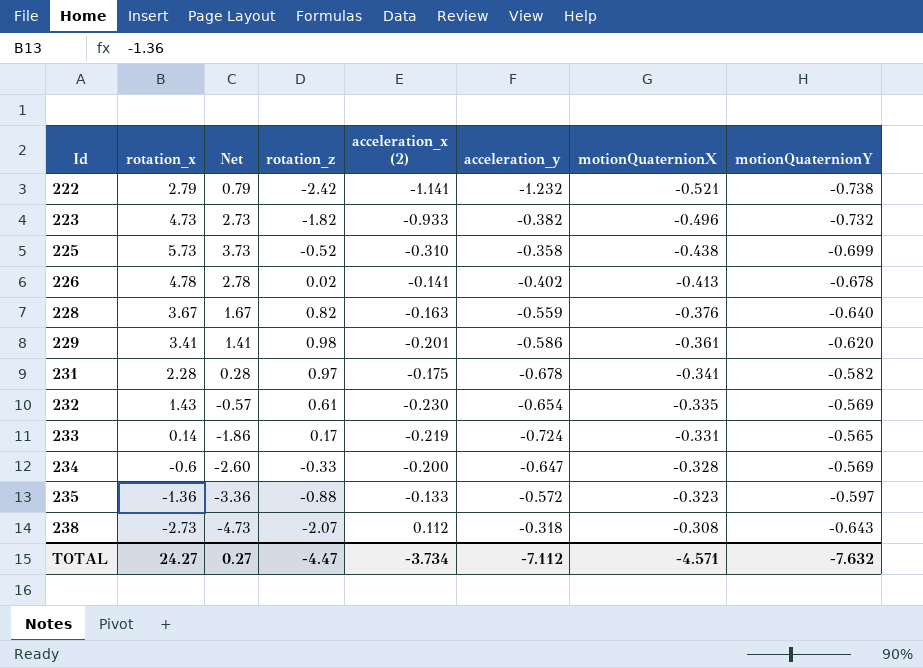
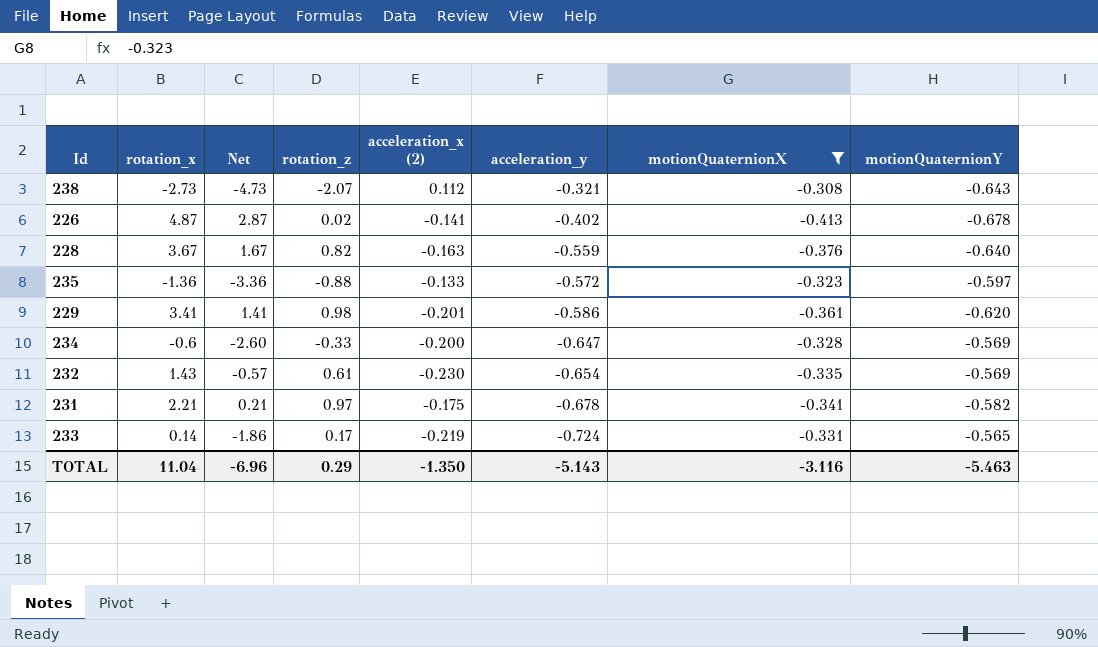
filter: none -> motionQuaternionX >= -0.413
row order: Id ascending -> acceleration_y descending
238 | acceleration_y: -0.318 -> -0.321
226 | rotation_x: 4.78 -> 4.87
226 | Net: 2.78 -> 2.87
231 | rotation_x: 2.28 -> 2.21
231 | Net: 0.28 -> 0.21
TOTAL | rotation_x: 24.27 -> 11.04
TOTAL | Net: 0.27 -> -6.96
TOTAL | rotation_z: -4.47 -> 0.29
TOTAL | acceleration_x (2): -3.734 -> -1.350
TOTAL | acceleration_y: -7.112 -> -5.143
TOTAL | motionQuaternionX: -4.571 -> -3.116
TOTAL | motionQuaternionY: -7.632 -> -5.463

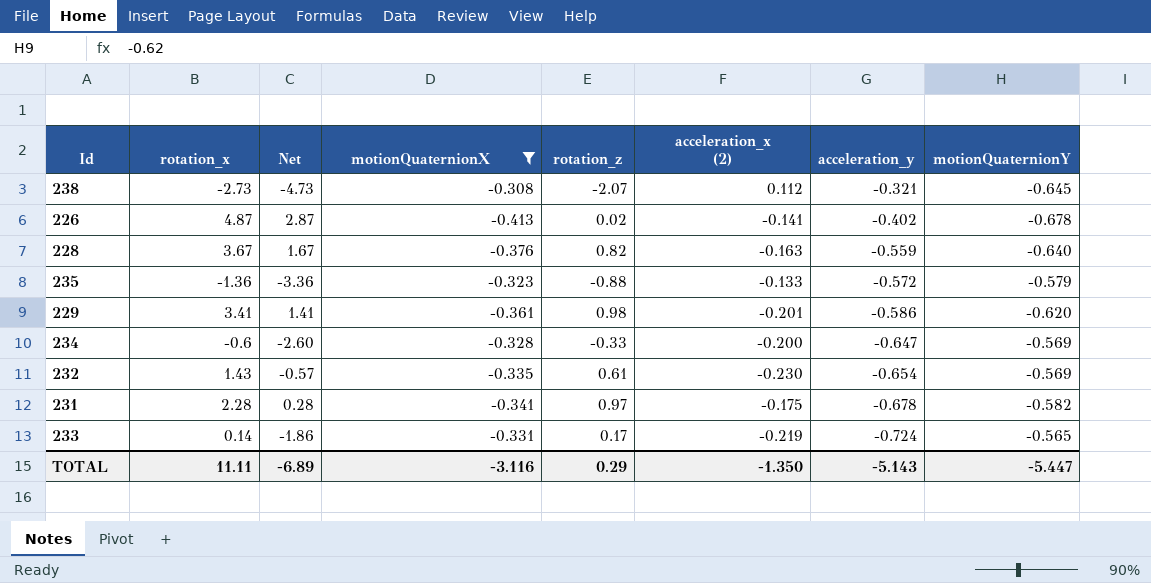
column motionQuaternionX | position: 7 -> 4
238 | motionQuaternionY: -0.643 -> -0.645
235 | motionQuaternionY: -0.597 -> -0.579
231 | rotation_x: 2.21 -> 2.28
231 | Net: 0.21 -> 0.28
TOTAL | rotation_x: 11.04 -> 11.11
TOTAL | Net: -6.96 -> -6.89
TOTAL | motionQuaternionY: -5.463 -> -5.447

